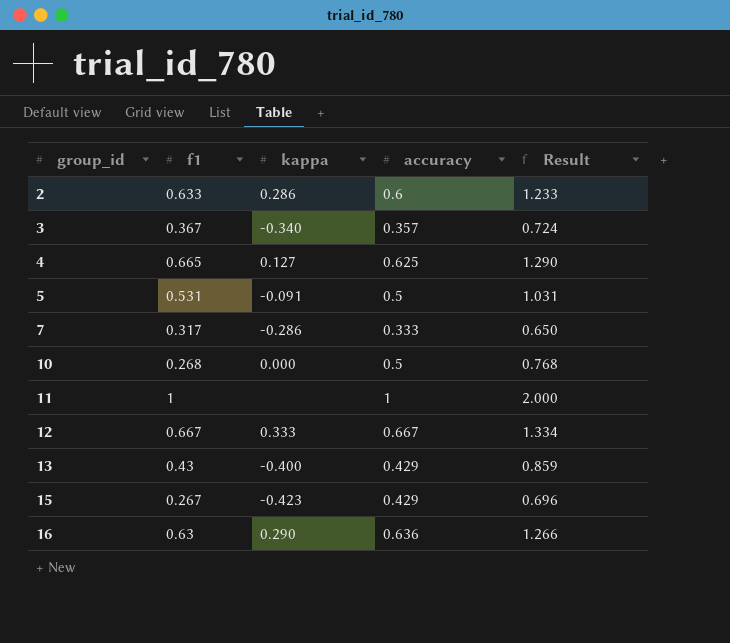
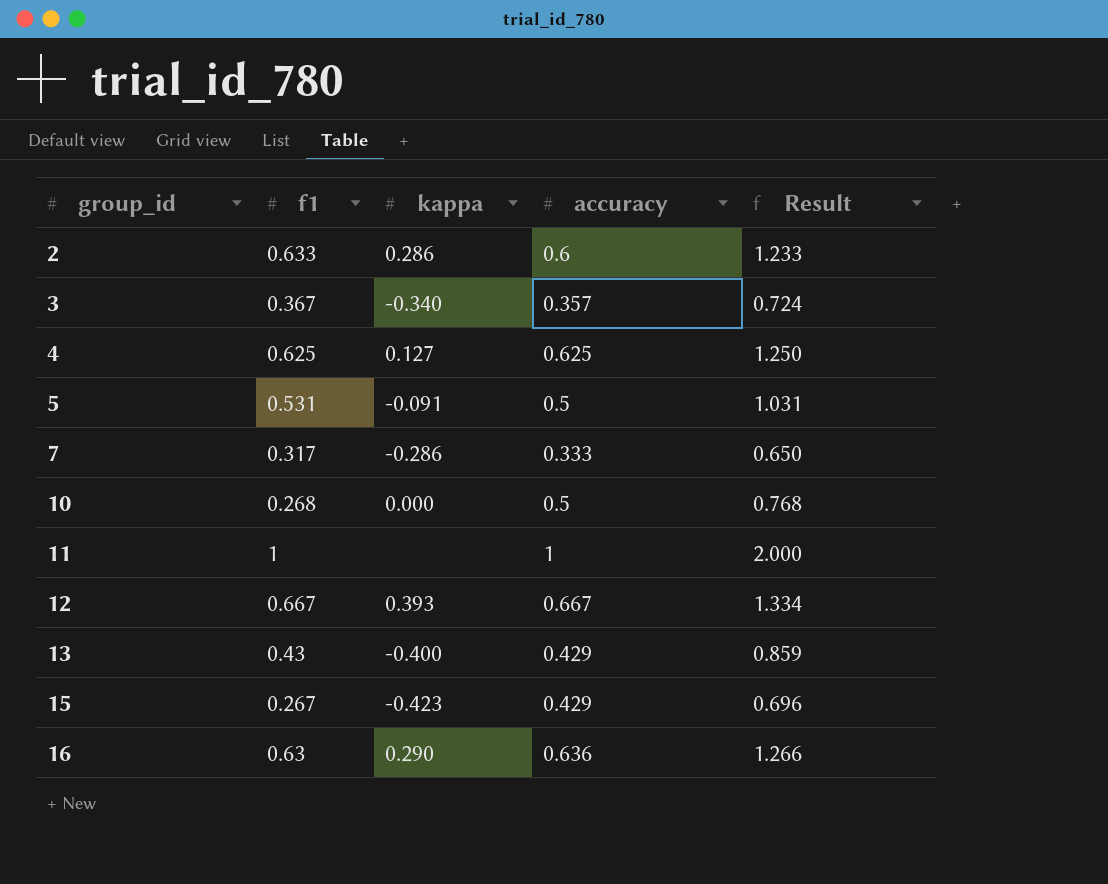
4 | f1: 0.665 -> 0.625
4 | Result: 1.290 -> 1.250
12 | kappa: 0.333 -> 0.393

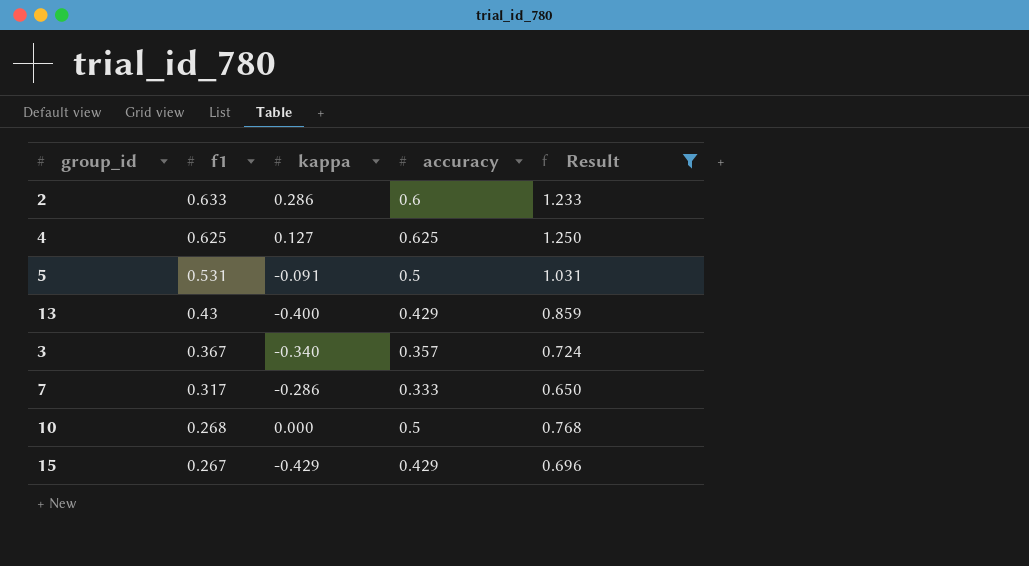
filter: none -> Result <= 1.250
row order: group_id ascending -> f1 descending
15 | kappa: -0.423 -> -0.429

